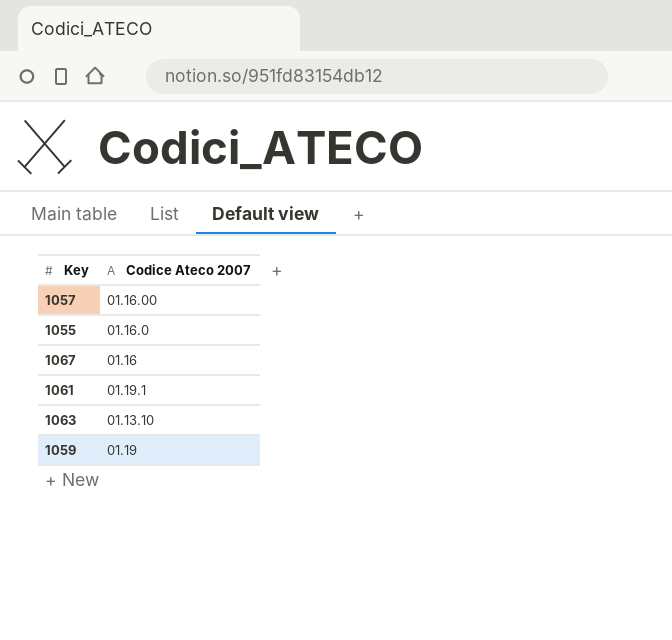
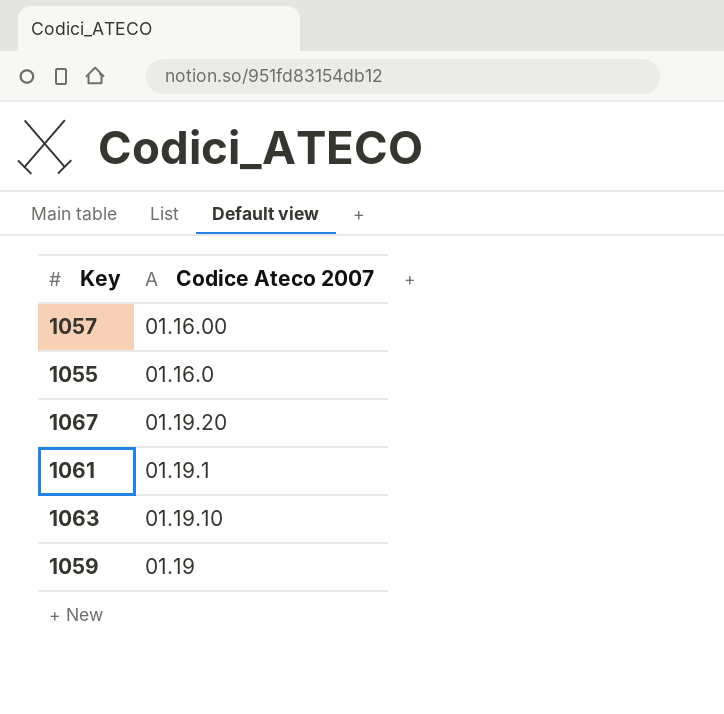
1067 | Codice Ateco 2007: 01.16 -> 01.19.20
1063 | Codice Ateco 2007: 01.13.10 -> 01.19.10

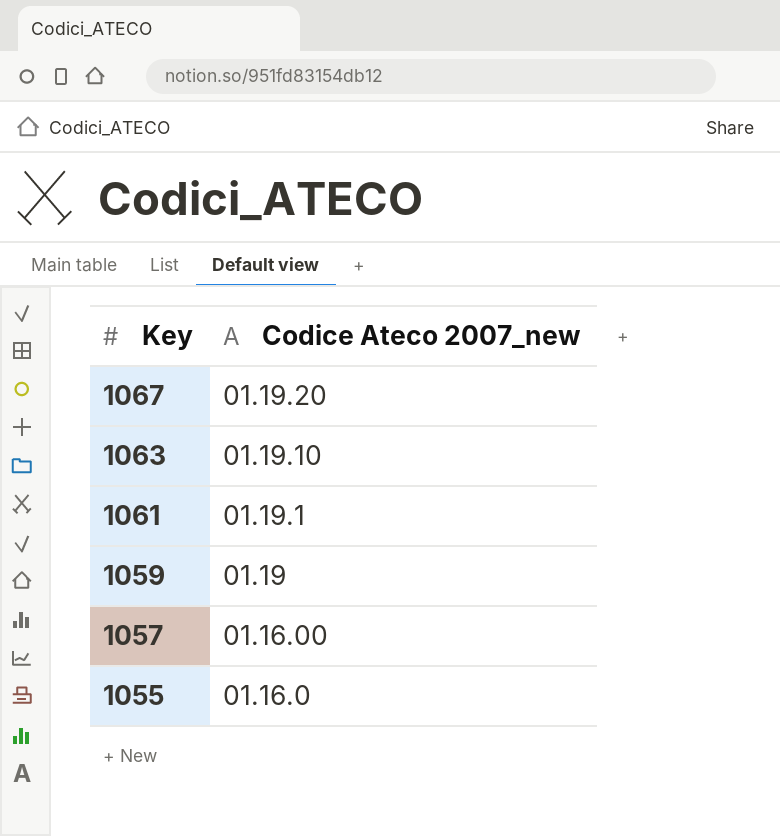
row order: none -> Key descending
column name: Codice Ateco 2007 -> Codice Ateco 2007_new

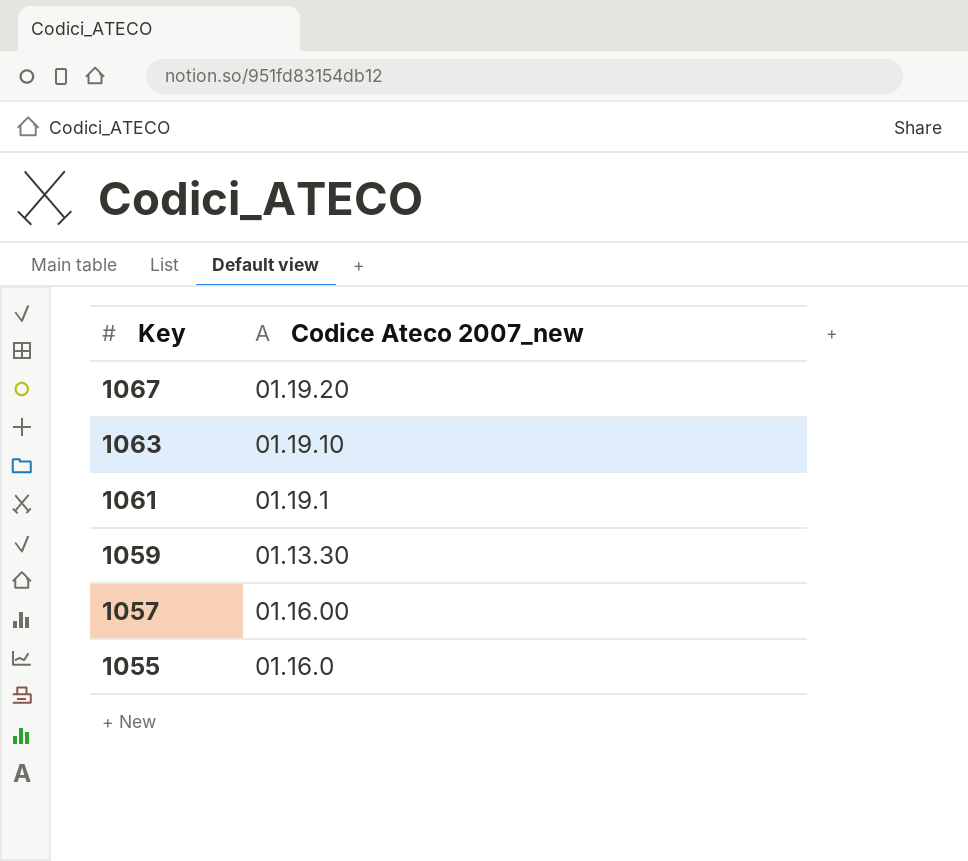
1059 | Codice Ateco 2007_new: 01.19 -> 01.13.30

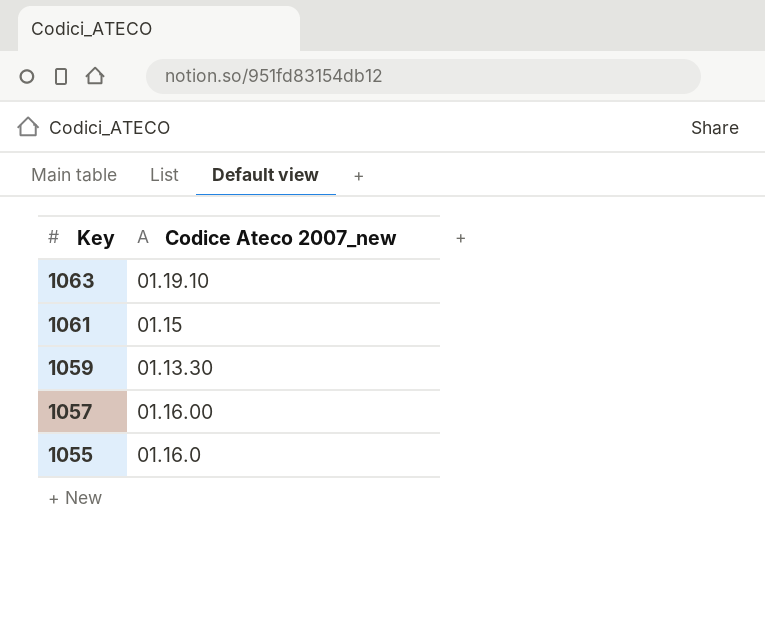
row 1067: 01.19.20 -> none
1061 | Codice Ateco 2007_new: 01.19.1 -> 01.15

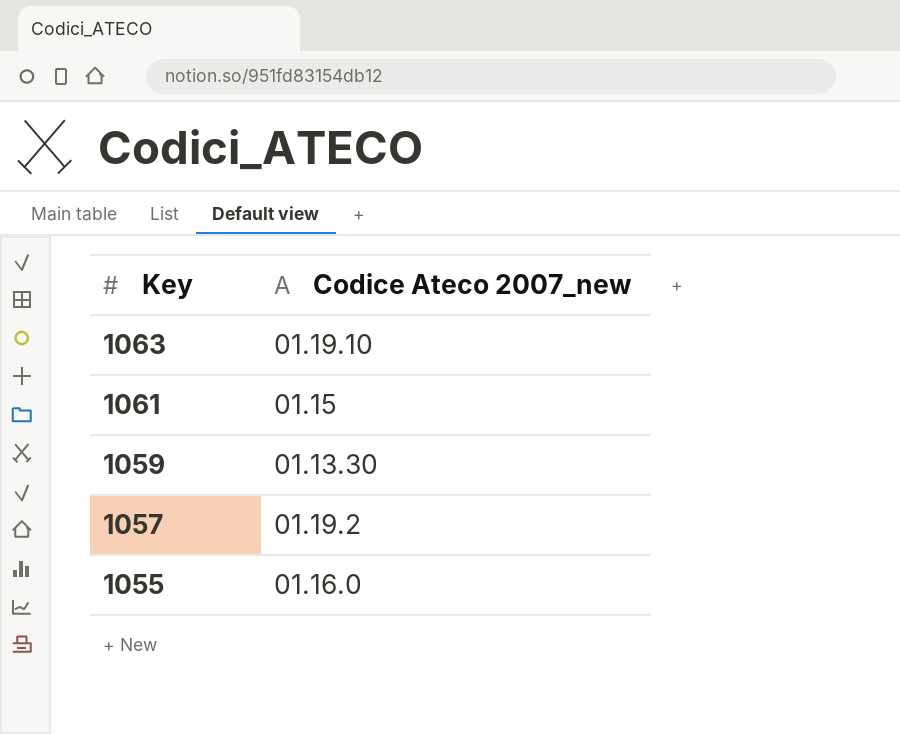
1057 | Codice Ateco 2007_new: 01.16.00 -> 01.19.2

